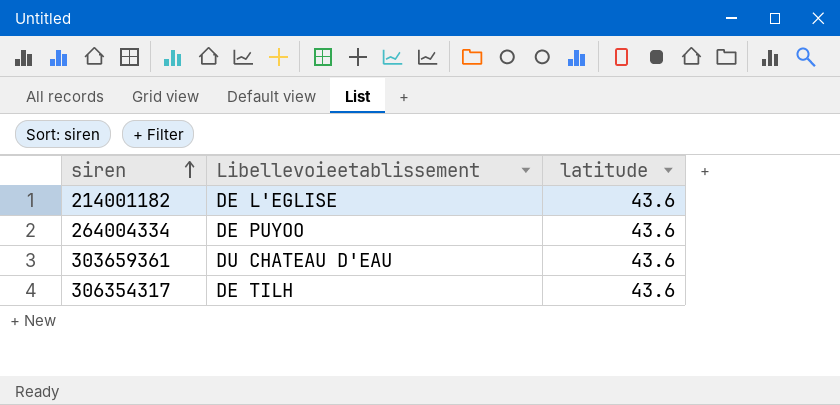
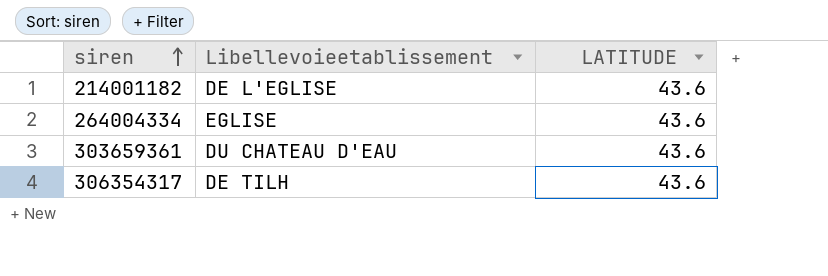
column name: latitude -> LATITUDE
264004334 | Libellevoieetablissement: DE PUYOO -> EGLISE

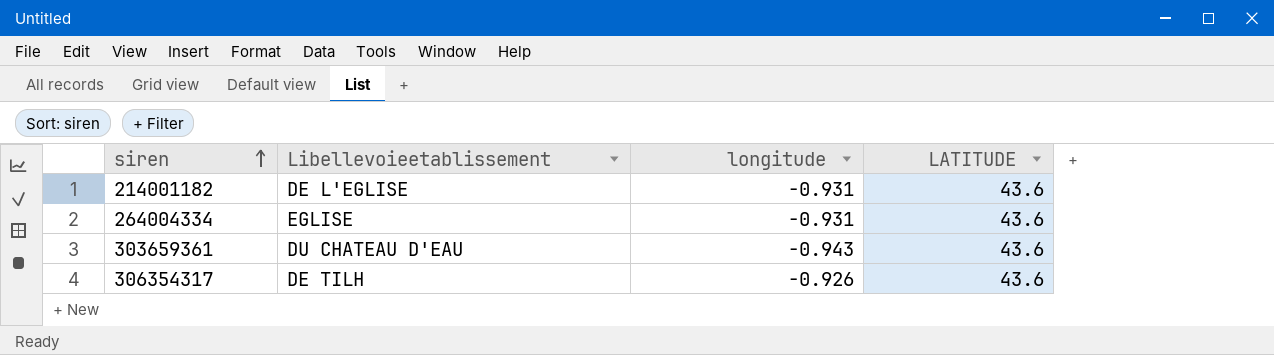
column longitude | position: none -> 3

